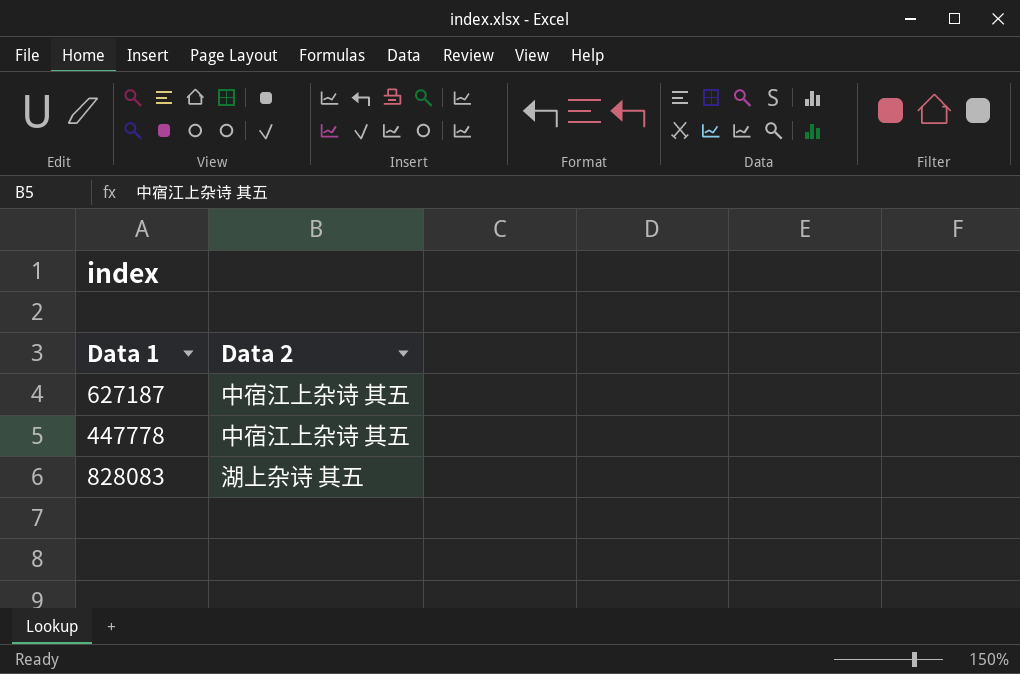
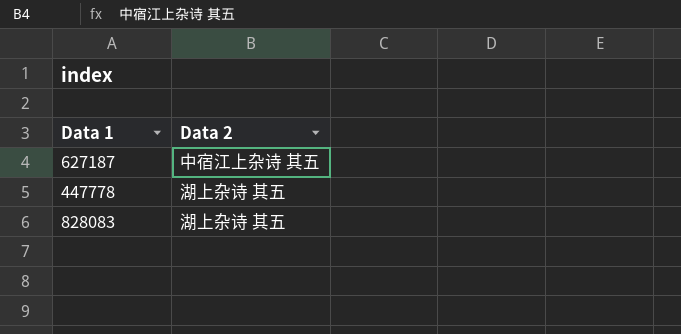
447778 | Data 2: 中宿江上杂诗 其五 -> 湖上杂诗 其五

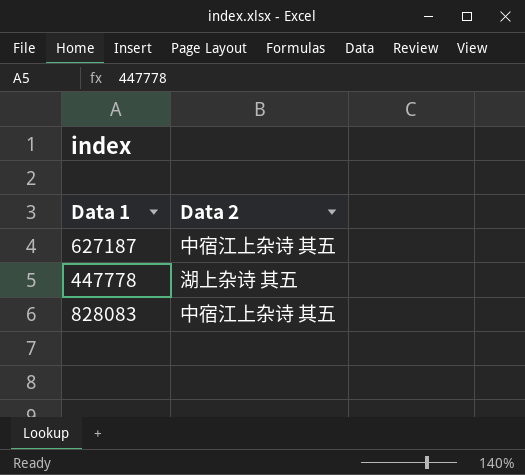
828083 | Data 2: 湖上杂诗 其五 -> 中宿江上杂诗 其五

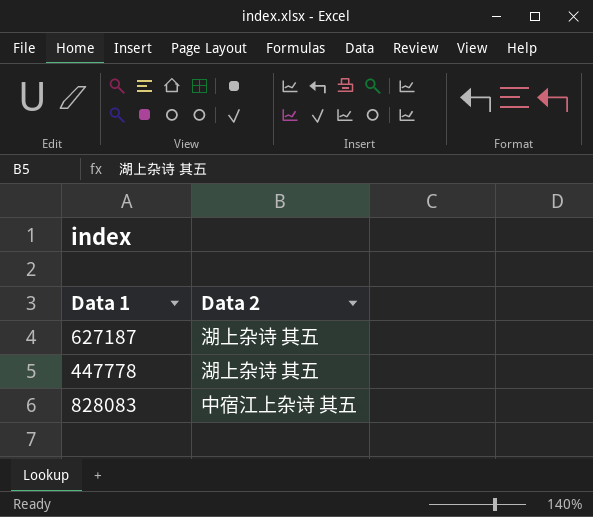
627187 | Data 2: 中宿江上杂诗 其五 -> 湖上杂诗 其五

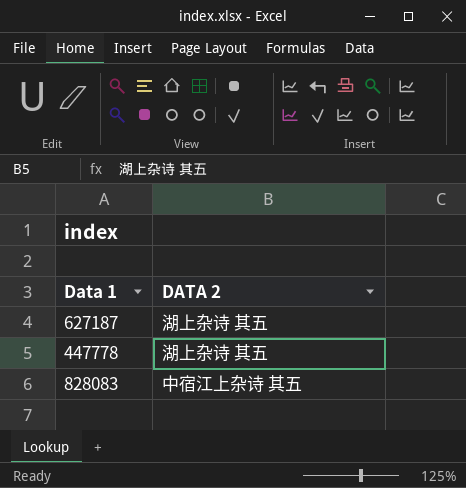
column name: Data 2 -> DATA 2

